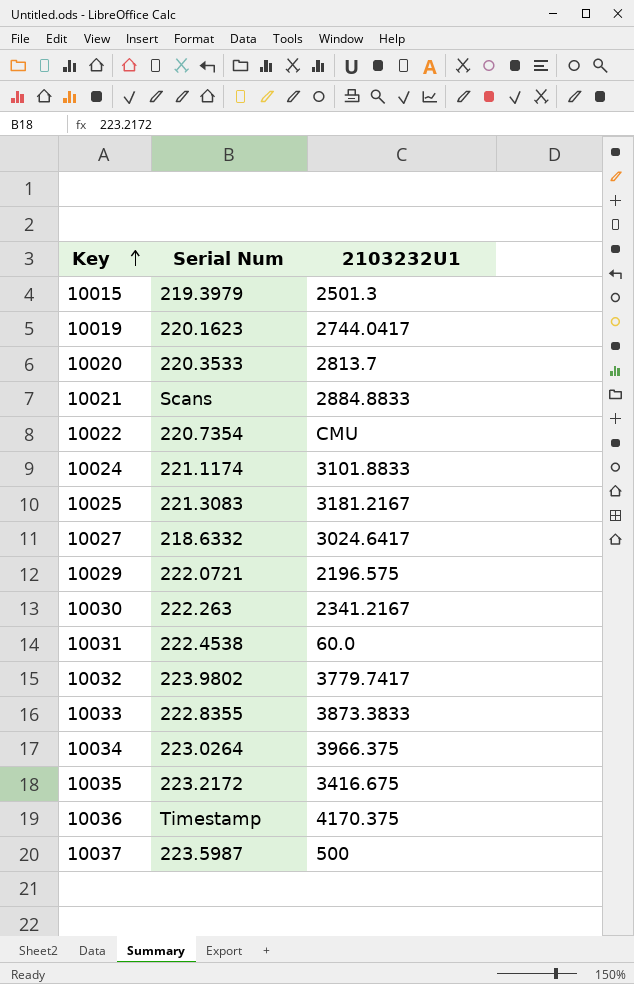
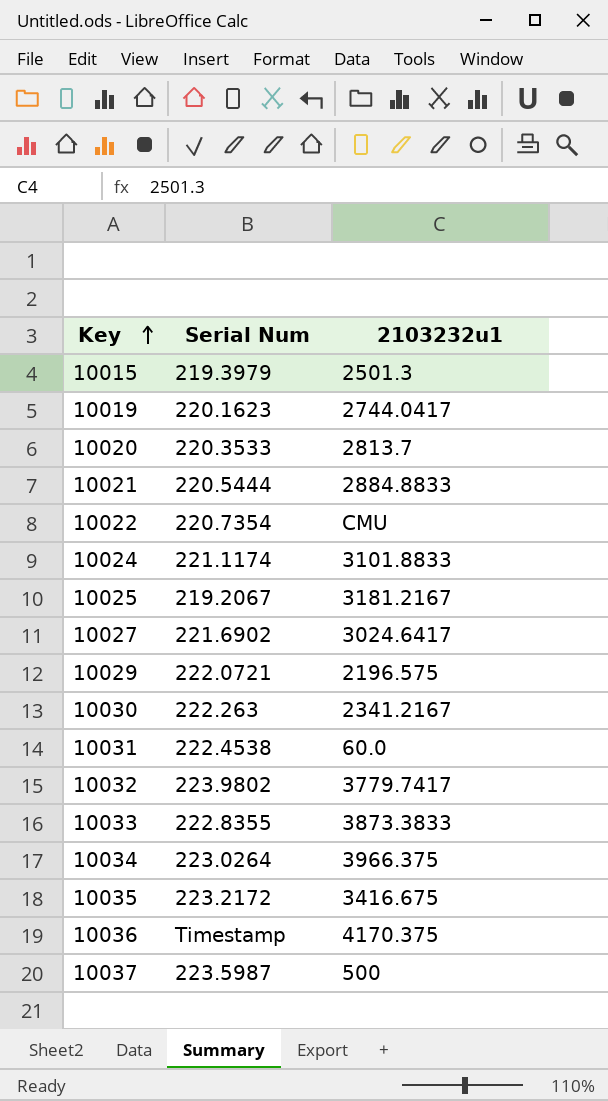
column name: 2103232U1 -> 2103232u1
10021 | Serial Num: Scans -> 220.5444
10025 | Serial Num: 221.3083 -> 219.2067
10027 | Serial Num: 218.6332 -> 221.6902

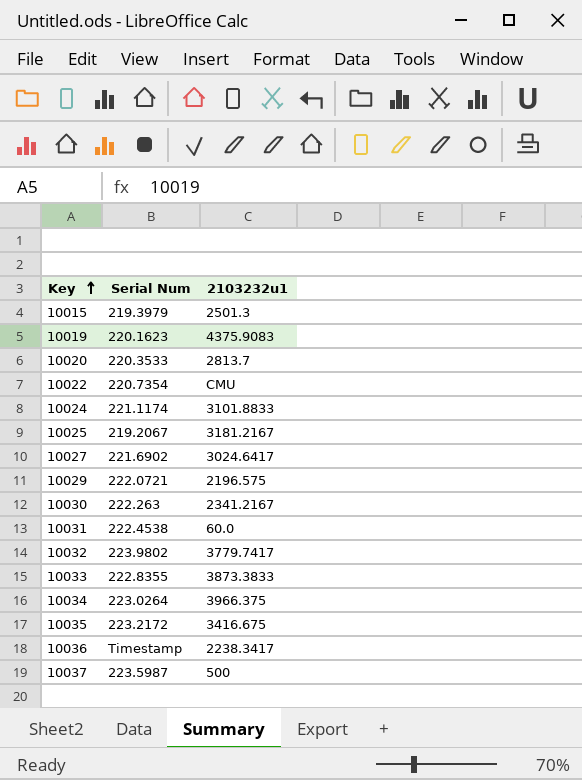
row 10021: 220.5444 | 2884.8833 -> none
10019 | 2103232u1: 2744.0417 -> 4375.9083
10036 | 2103232u1: 4170.375 -> 2238.3417

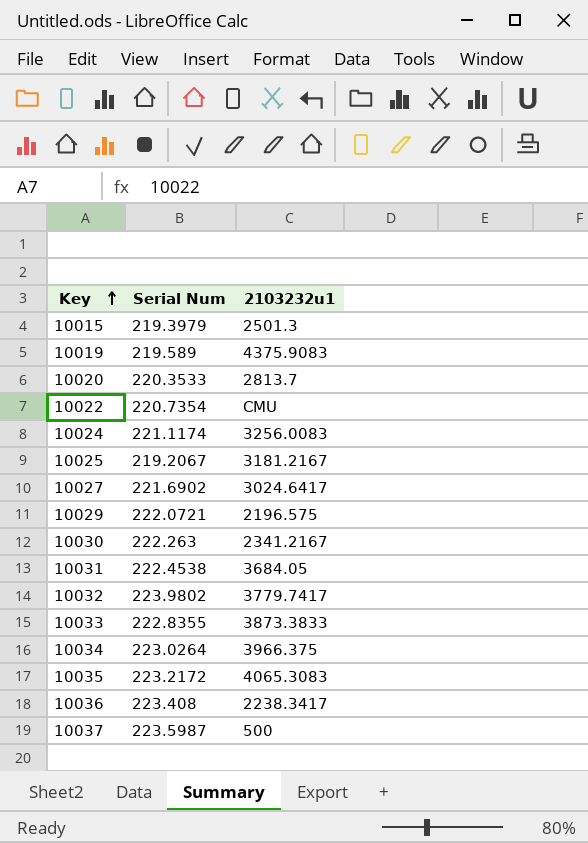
10019 | Serial Num: 220.1623 -> 219.589
10024 | 2103232u1: 3101.8833 -> 3256.0083
10031 | 2103232u1: 60.0 -> 3684.05
10035 | 2103232u1: 3416.675 -> 4065.3083
10036 | Serial Num: Timestamp -> 223.408

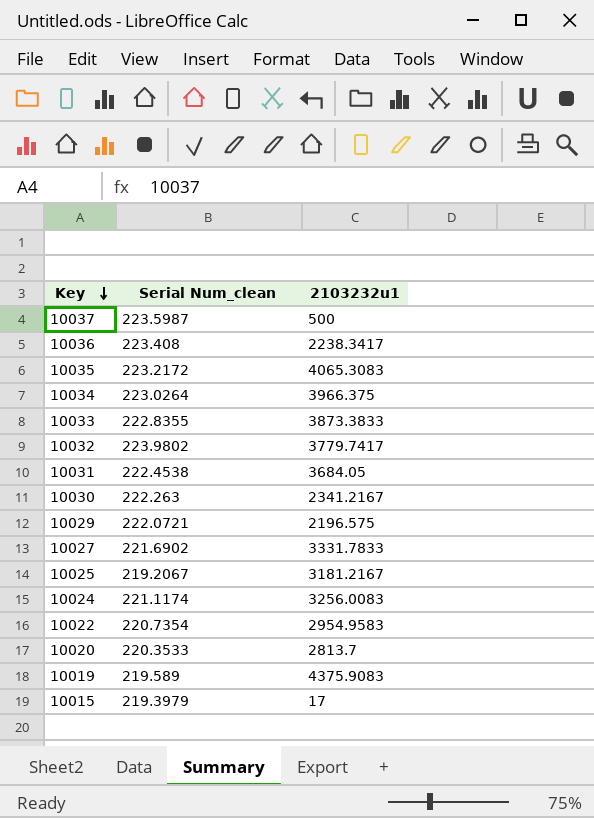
row order: Key ascending -> Key descending
column name: Serial Num -> Serial Num_clean
10027 | 2103232u1: 3024.6417 -> 3331.7833
10022 | 2103232u1: CMU -> 2954.9583
10015 | 2103232u1: 2501.3 -> 17

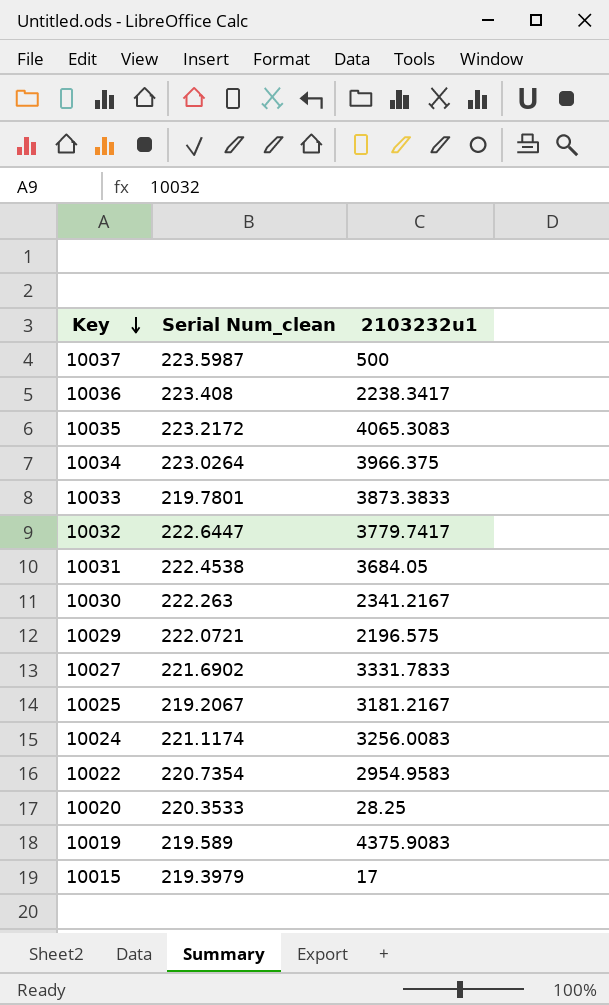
10033 | Serial Num_clean: 222.8355 -> 219.7801
10032 | Serial Num_clean: 223.9802 -> 222.6447
10020 | 2103232u1: 2813.7 -> 28.25

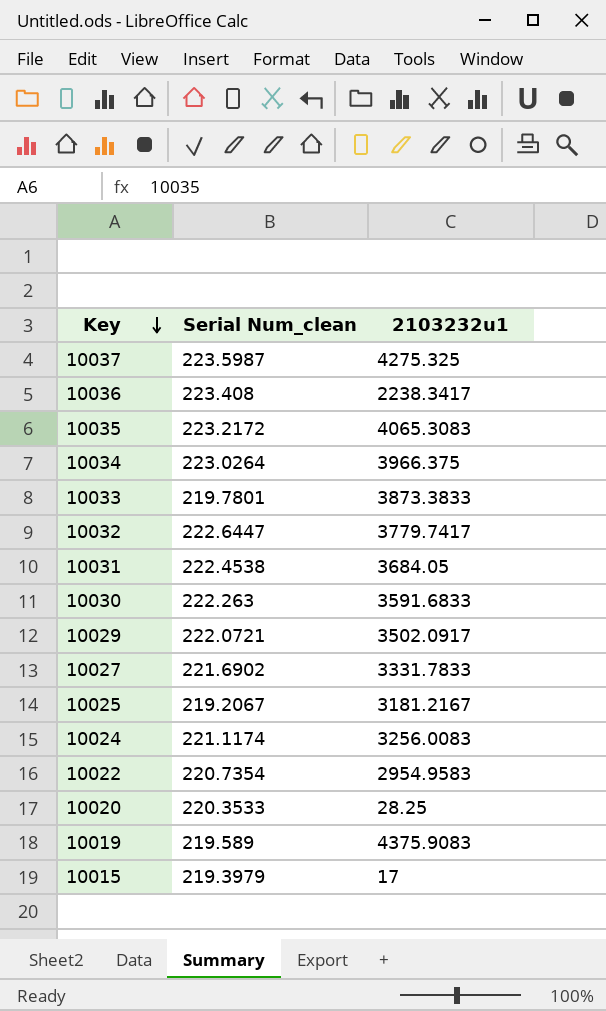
10037 | 2103232u1: 500 -> 4275.325
10030 | 2103232u1: 2341.2167 -> 3591.6833
10029 | 2103232u1: 2196.575 -> 3502.0917

